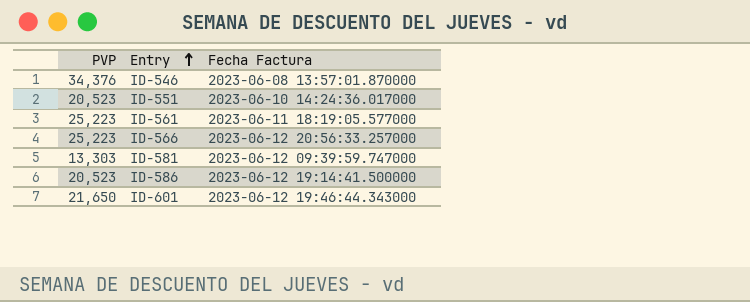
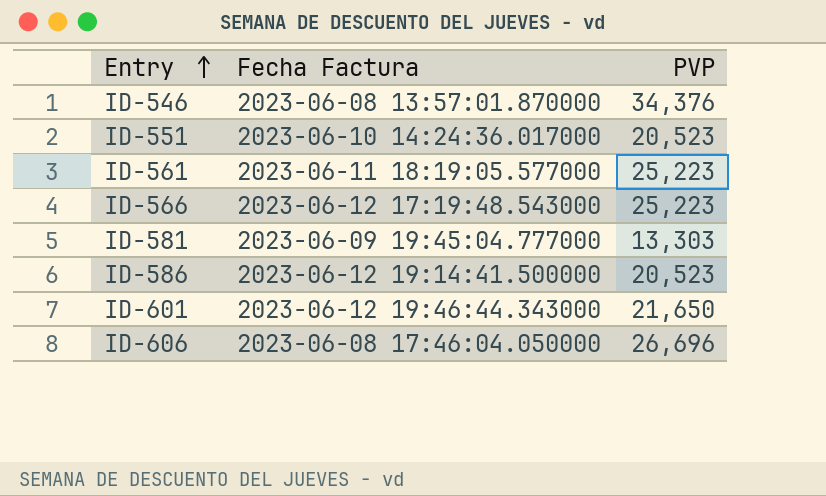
column PVP | position: 1 -> 3
ID-566 | Fecha Factura: 2023-06-12 20:56:33.257000 -> 2023-06-12 17:19:48.543000
ID-581 | Fecha Factura: 2023-06-12 09:39:59.747000 -> 2023-06-09 19:45:04.777000
row ID-606: none -> 2023-06-08 17:46:04.050000 | 26,696

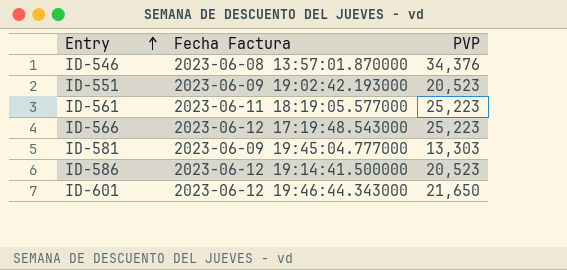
row ID-606: 2023-06-08 17:46:04.050000 | 26,696 -> none
ID-551 | Fecha Factura: 2023-06-10 14:24:36.017000 -> 2023-06-09 19:02:42.193000

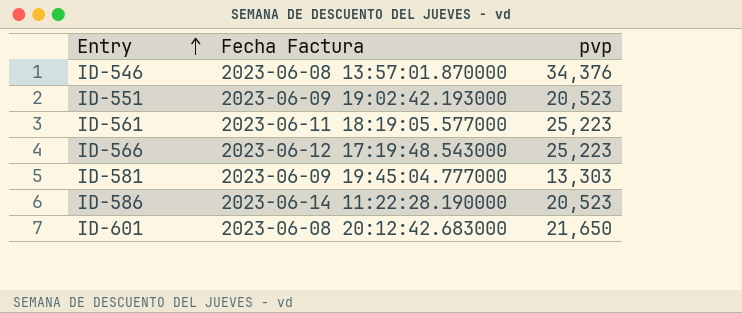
column name: PVP -> pvp
ID-586 | Fecha Factura: 2023-06-12 19:14:41.500000 -> 2023-06-14 11:22:28.190000
ID-601 | Fecha Factura: 2023-06-12 19:46:44.343000 -> 2023-06-08 20:12:42.683000

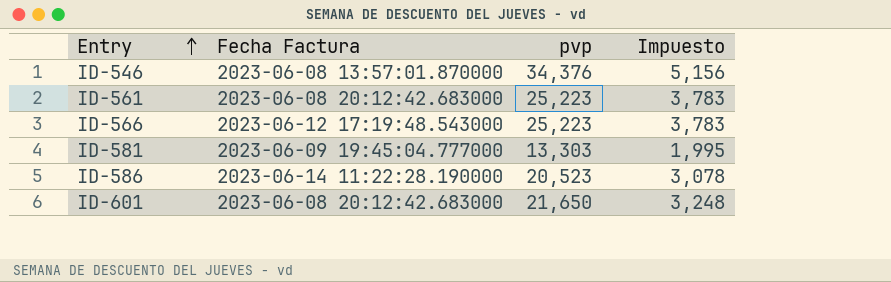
column Impuesto | formula: none -> [pvp] * 0,15
row ID-551: 2023-06-09 19:02:42.193000 | 20,523 -> none
ID-561 | Fecha Factura: 2023-06-11 18:19:05.577000 -> 2023-06-08 20:12:42.683000

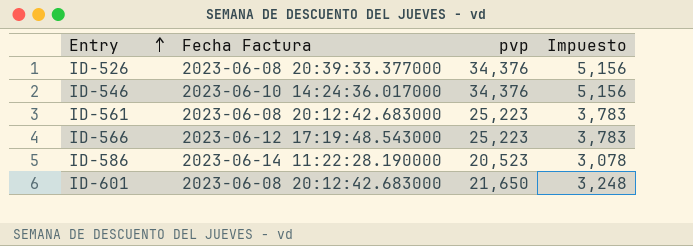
row ID-581: 2023-06-09 19:45:04.777000 | 13,303 | 1,995 -> none
row ID-526: none -> 2023-06-08 20:39:33.377000 | 34,376 | 5,156
ID-546 | Fecha Factura: 2023-06-08 13:57:01.870000 -> 2023-06-10 14:24:36.017000

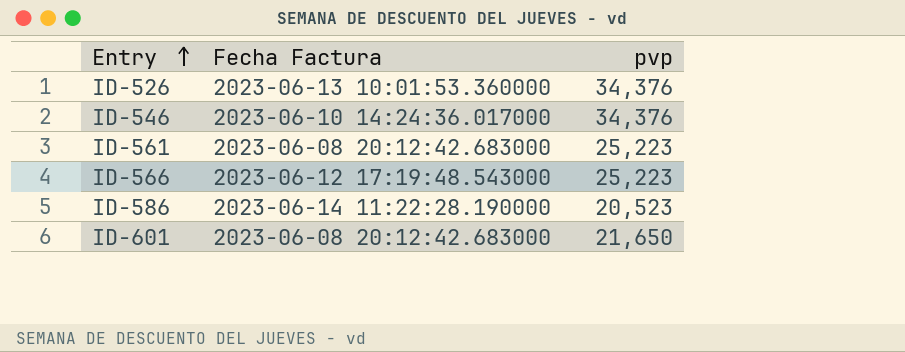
column Impuesto | formula: [pvp] * 0,15 -> none
ID-526 | Fecha Factura: 2023-06-08 20:39:33.377000 -> 2023-06-13 10:01:53.360000

